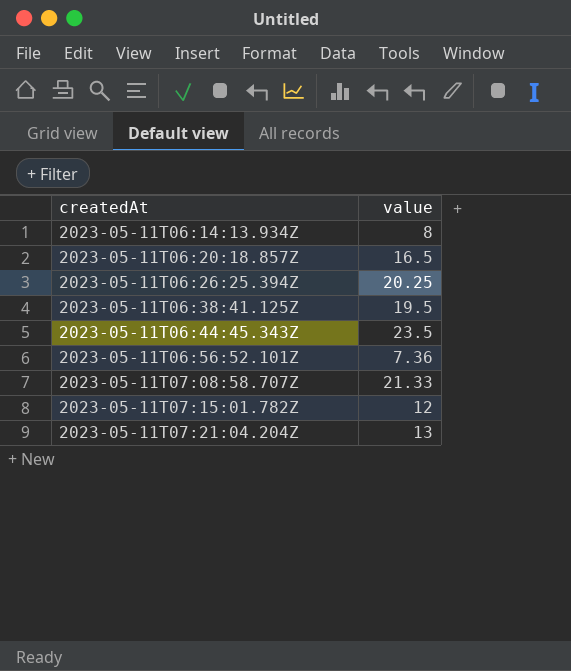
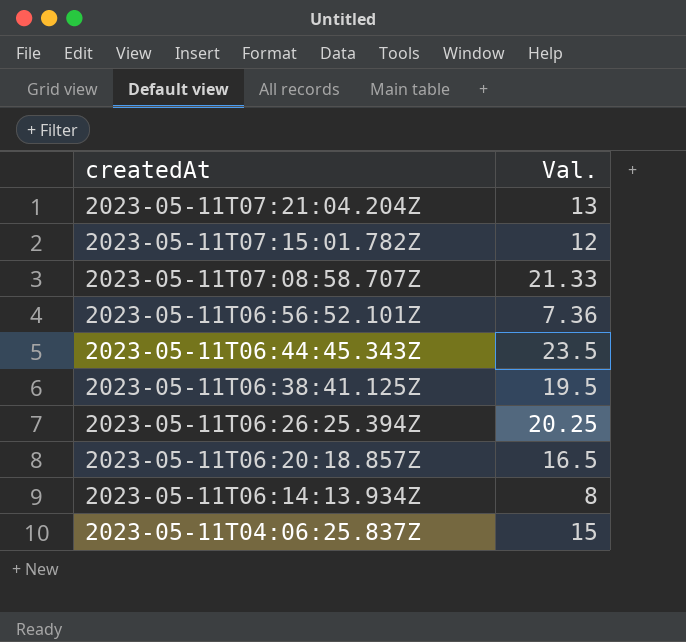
row order: createdAt ascending -> createdAt descending
column name: value -> Val.
row 2023-05-11T04:06:25.837Z: none -> 15

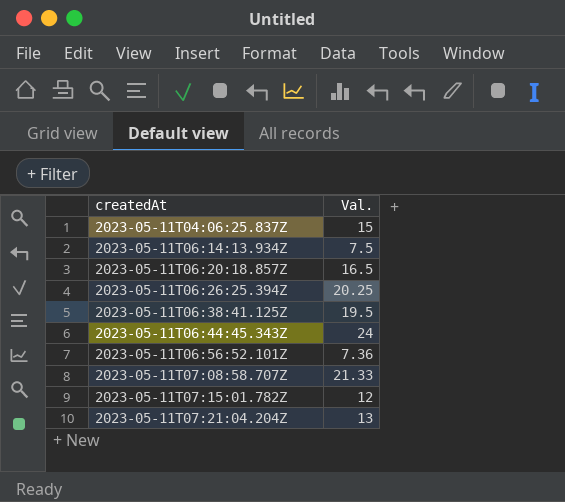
row order: createdAt descending -> createdAt ascending
2023-05-11T06:14:13.934Z | Val.: 8 -> 7.5
2023-05-11T06:44:45.343Z | Val.: 23.5 -> 24

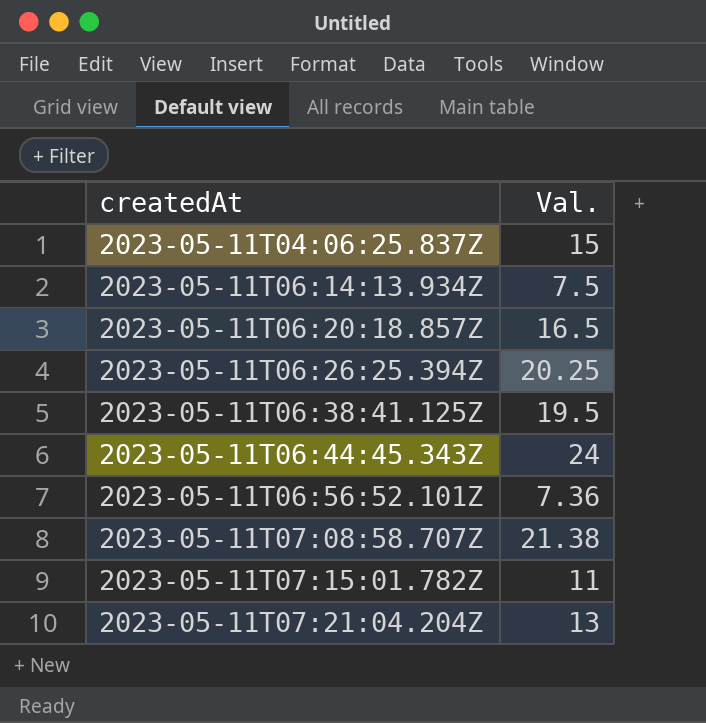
2023-05-11T07:08:58.707Z | Val.: 21.33 -> 21.38
2023-05-11T07:15:01.782Z | Val.: 12 -> 11

